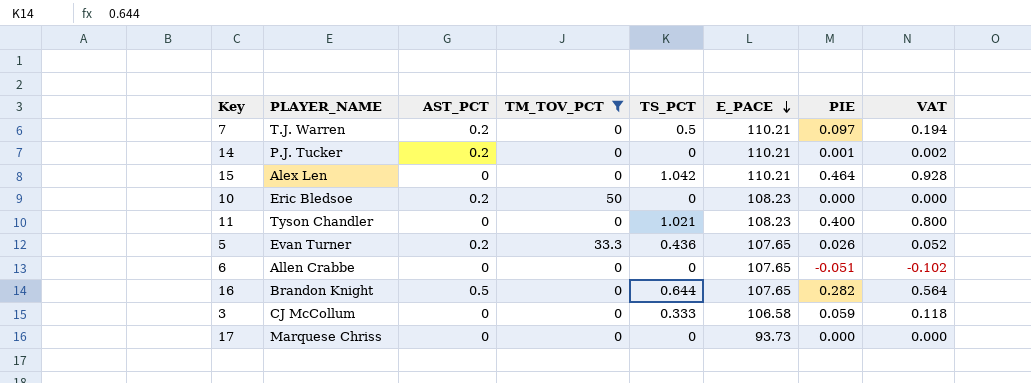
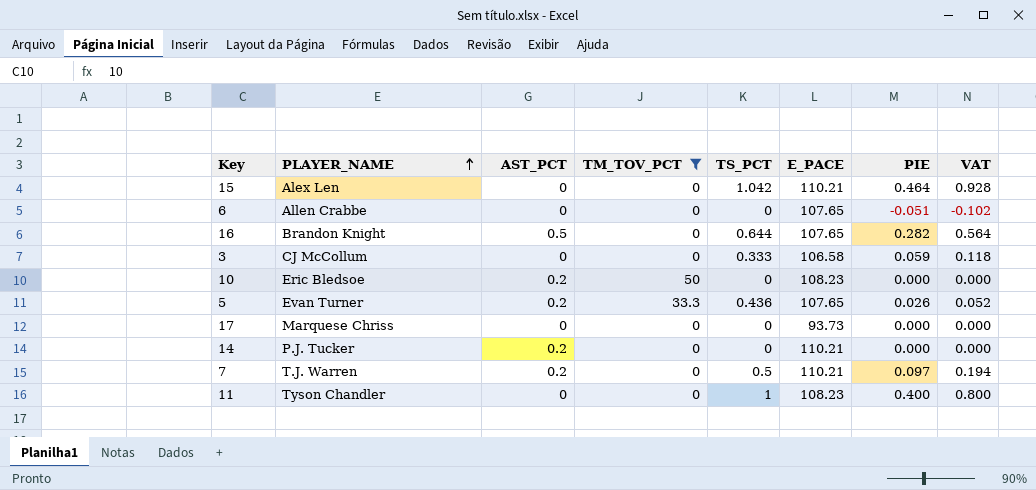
row order: E_PACE descending -> PLAYER_NAME ascending
14 | PIE: 0.001 -> 0.000
14 | VAT: 0.002 -> 0.000
11 | TS_PCT: 1.021 -> 1

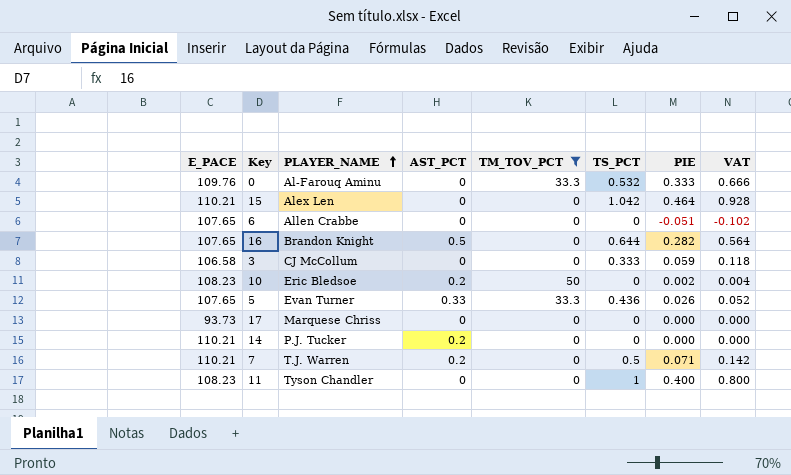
column E_PACE | position: 6 -> 1
row 0: none -> 109.76 | Al-Farouq Aminu | 0 | 33.3 | 0.532 | 0.333 | 0.666
10 | PIE: 0.000 -> 0.002
10 | VAT: 0.000 -> 0.004
5 | AST_PCT: 0.2 -> 0.33
7 | PIE: 0.097 -> 0.071
7 | VAT: 0.194 -> 0.142

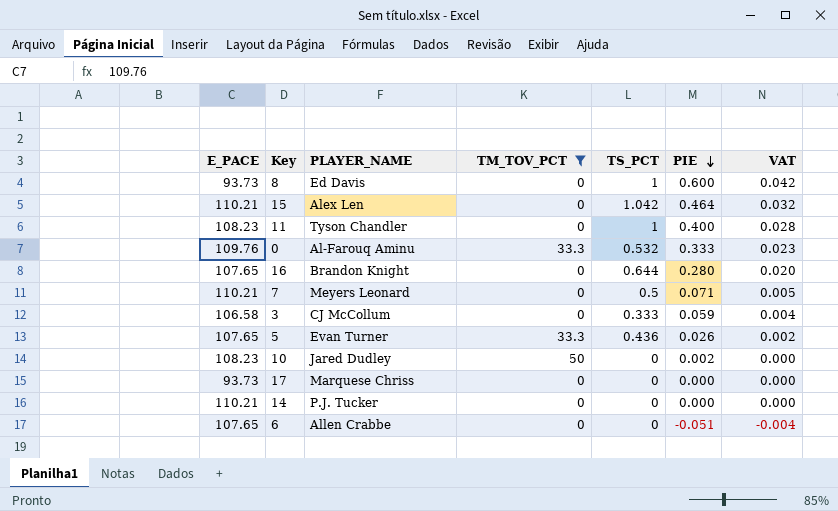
row order: PLAYER_NAME ascending -> PIE descending
column AST_PCT | position: 4 -> none
column VAT | formula: [PIE] * 2 -> [PIE] * 0.07
row 8: none -> 93.73 | Ed Davis | 0 | 1 | 0.600 | 0.042
16 | PIE: 0.282 -> 0.280
7 | PLAYER_NAME: T.J. Warren -> Meyers Leonard
10 | PLAYER_NAME: Eric Bledsoe -> Jared Dudley

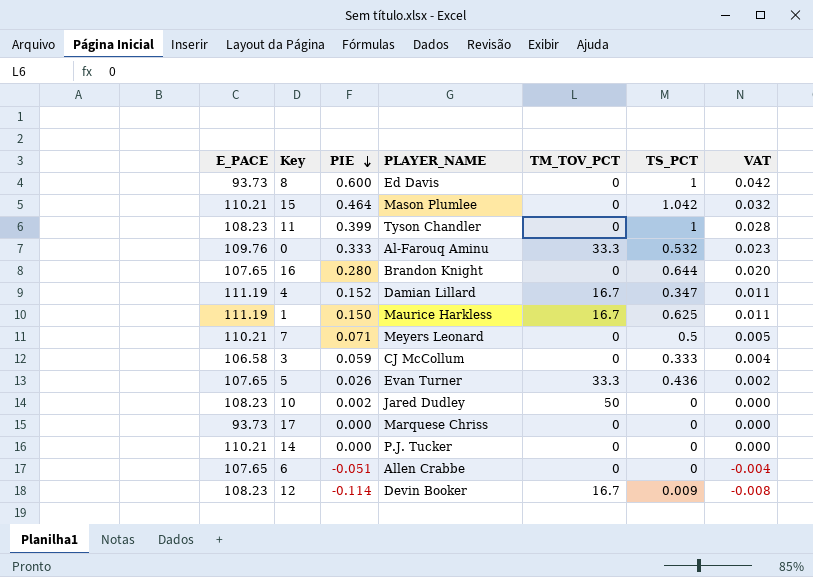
filter: TM_TOV_PCT != 16.7 -> none
column PIE | position: 6 -> 3
15 | PLAYER_NAME: Alex Len -> Mason Plumlee
11 | PIE: 0.400 -> 0.399

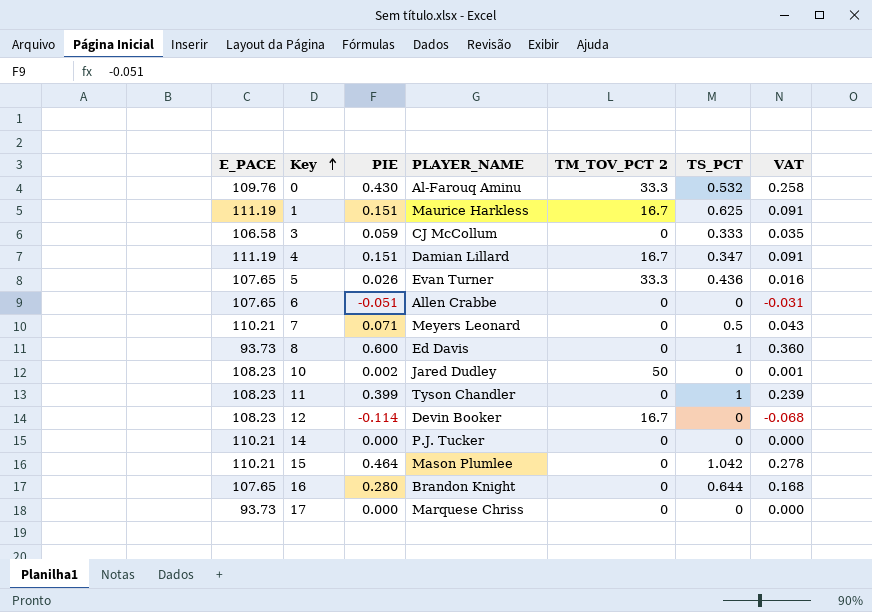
row order: PIE descending -> Key ascending
column name: TM_TOV_PCT -> TM_TOV_PCT 2
column VAT | formula: [PIE] * 0.07 -> [PIE] * 0.6
0 | PIE: 0.333 -> 0.430
1 | PIE: 0.150 -> 0.151
4 | PIE: 0.152 -> 0.151
12 | TS_PCT: 0.009 -> 0

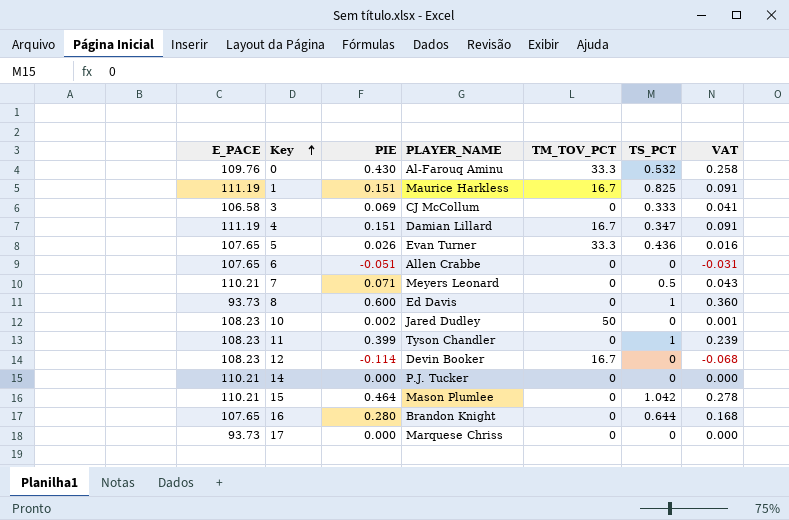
column name: TM_TOV_PCT 2 -> TM_TOV_PCT
1 | TS_PCT: 0.625 -> 0.825
3 | PIE: 0.059 -> 0.069
3 | VAT: 0.035 -> 0.041

